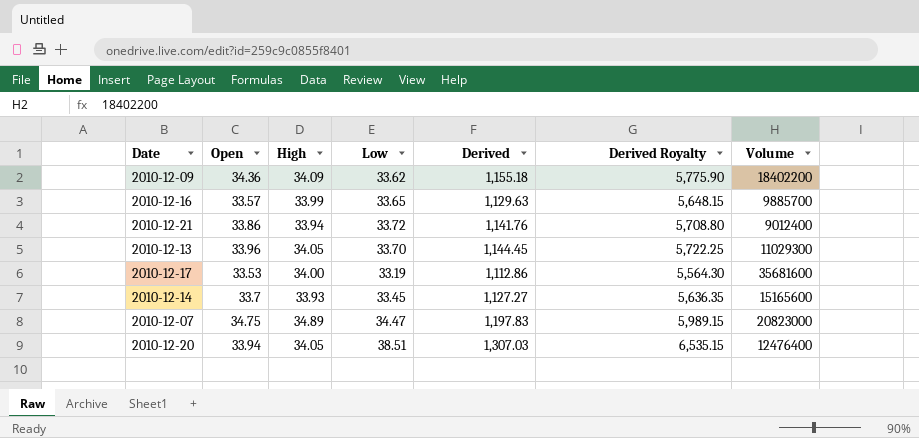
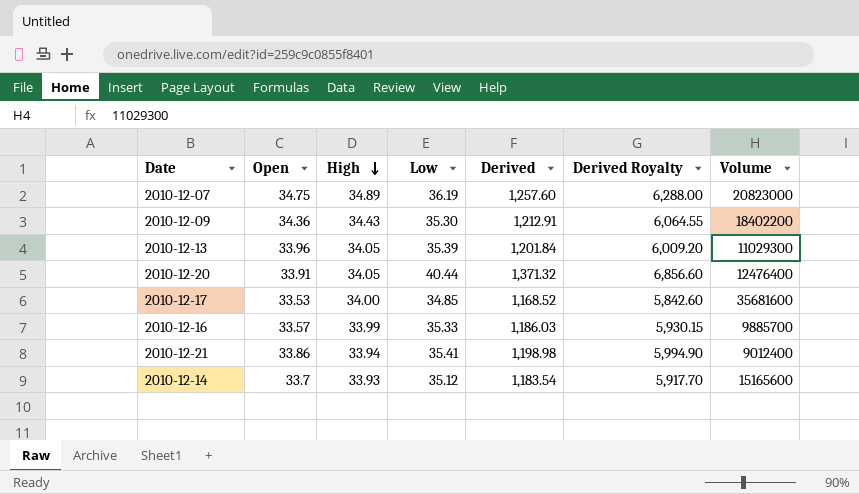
row order: none -> High descending
2010-12-07 | Low: 34.47 -> 36.19
2010-12-07 | Derived: 1,197.83 -> 1,257.60
2010-12-07 | Derived Royalty: 5,989.15 -> 6,288.00
2010-12-09 | High: 34.09 -> 34.43
2010-12-09 | Low: 33.62 -> 35.30
2010-12-09 | Derived: 1,155.18 -> 1,212.91
2010-12-09 | Derived Royalty: 5,775.90 -> 6,064.55
2010-12-13 | Low: 33.70 -> 35.39
2010-12-13 | Derived: 1,144.45 -> 1,201.84
2010-12-13 | Derived Royalty: 5,722.25 -> 6,009.20
2010-12-20 | Open: 33.94 -> 33.91
2010-12-20 | Low: 38.51 -> 40.44
2010-12-20 | Derived: 1,307.03 -> 1,371.32
2010-12-20 | Derived Royalty: 6,535.15 -> 6,856.60
2010-12-17 | Low: 33.19 -> 34.85
2010-12-17 | Derived: 1,112.86 -> 1,168.52
2010-12-17 | Derived Royalty: 5,564.30 -> 5,842.60
2010-12-16 | Low: 33.65 -> 35.33
2010-12-16 | Derived: 1,129.63 -> 1,186.03
2010-12-16 | Derived Royalty: 5,648.15 -> 5,930.15
2010-12-21 | Low: 33.72 -> 35.41
2010-12-21 | Derived: 1,141.76 -> 1,198.98
2010-12-21 | Derived Royalty: 5,708.80 -> 5,994.90
2010-12-14 | Low: 33.45 -> 35.12
2010-12-14 | Derived: 1,127.27 -> 1,183.54
2010-12-14 | Derived Royalty: 5,636.35 -> 5,917.70

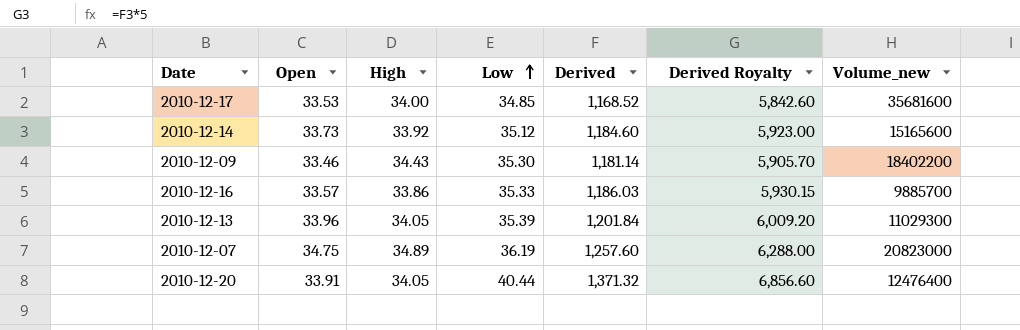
row order: High descending -> Low ascending
column name: Volume -> Volume_new
row 2010-12-21: 33.86 | 33.94 | 35.41 | 1,198.98 | 5,994.90 | 9012400 -> none
2010-12-14 | Open: 33.7 -> 33.73
2010-12-14 | High: 33.93 -> 33.92
2010-12-14 | Derived: 1,183.54 -> 1,184.60
2010-12-14 | Derived Royalty: 5,917.70 -> 5,923.00
2010-12-09 | Open: 34.36 -> 33.46
2010-12-09 | Derived: 1,212.91 -> 1,181.14
2010-12-09 | Derived Royalty: 6,064.55 -> 5,905.70
2010-12-16 | High: 33.99 -> 33.86

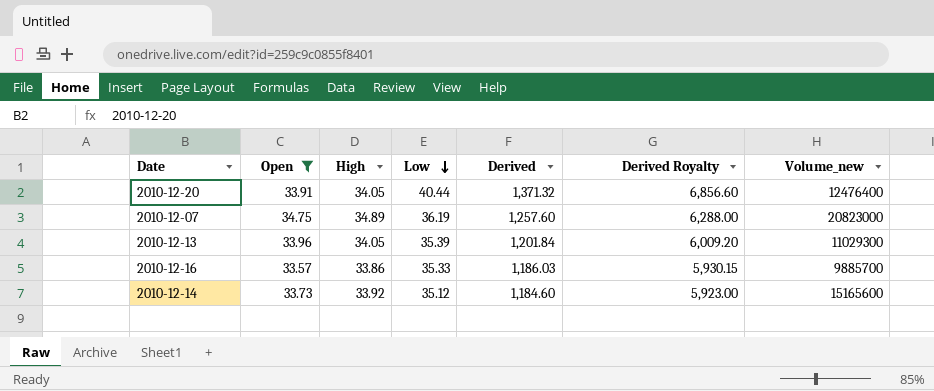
filter: none -> Open >= 33.57
row order: Low ascending -> Low descending

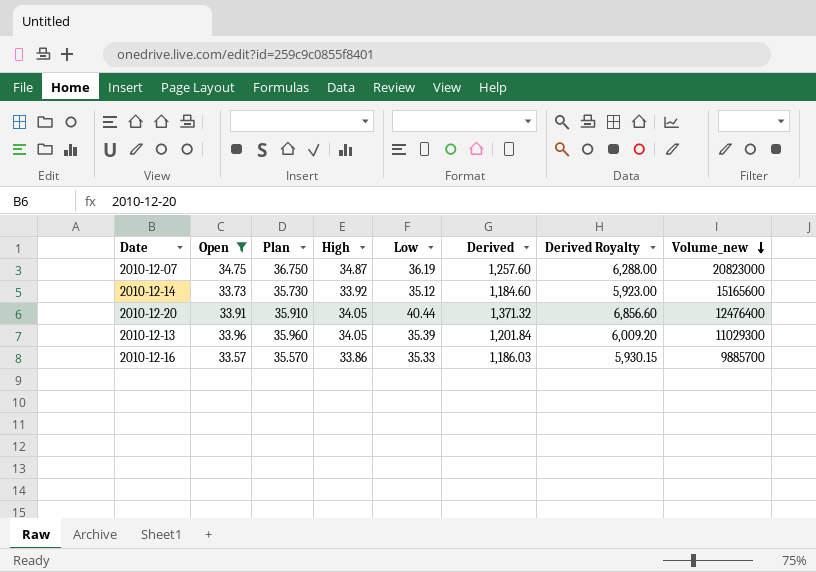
row order: Low descending -> Volume_new descending
column Plan | formula: none -> [Open] + 2
2010-12-07 | High: 34.89 -> 34.87

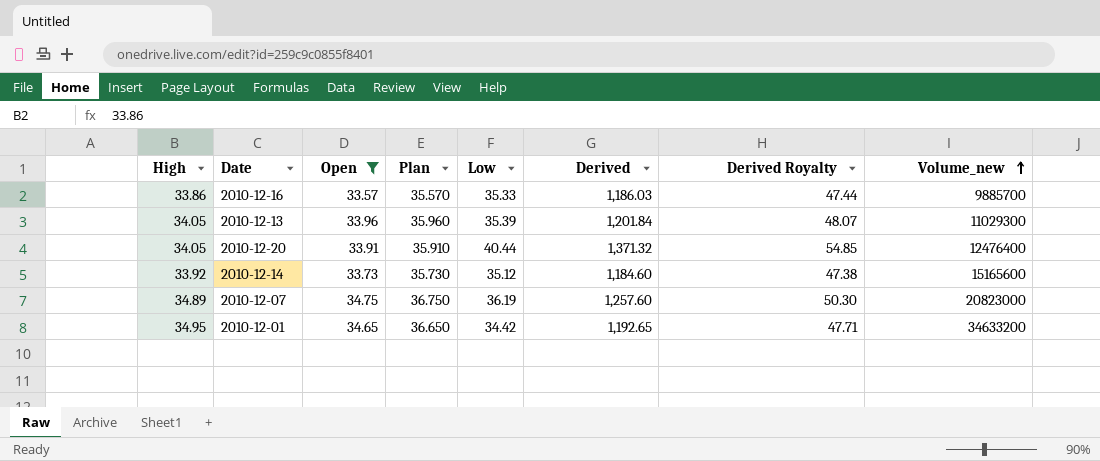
row order: Volume_new descending -> Volume_new ascending
column High | position: 4 -> 1
column Derived Royalty | formula: [Derived] * 5 -> [Derived] * 0.04
2010-12-07 | High: 34.87 -> 34.89
row 2010-12-01: none -> 34.95 | 34.65 | 36.650 | 34.42 | 1,192.65 | 47.71 | 34633200

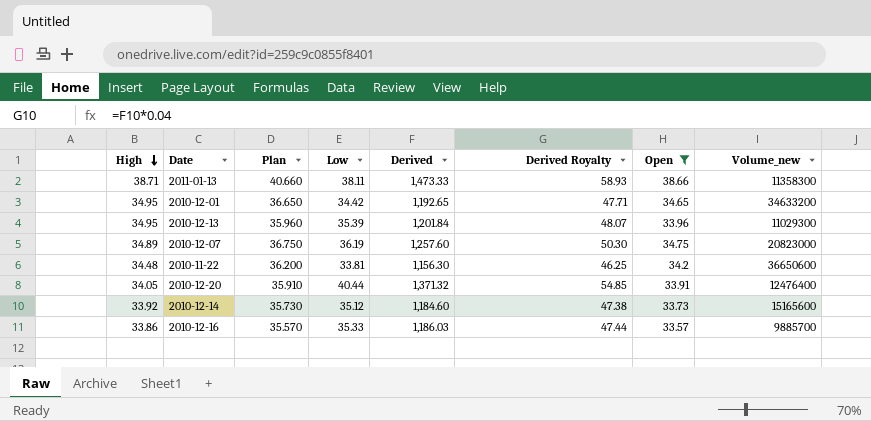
row order: Volume_new ascending -> High descending
column Open | position: 3 -> 7
row 2011-01-13: none -> 38.71 | 40.660 | 38.11 | 1,473.33 | 58.93 | 38.66 | 11358300
2010-12-13 | High: 34.05 -> 34.95
row 2010-11-22: none -> 34.48 | 36.200 | 33.81 | 1,156.30 | 46.25 | 34.2 | 36650600

